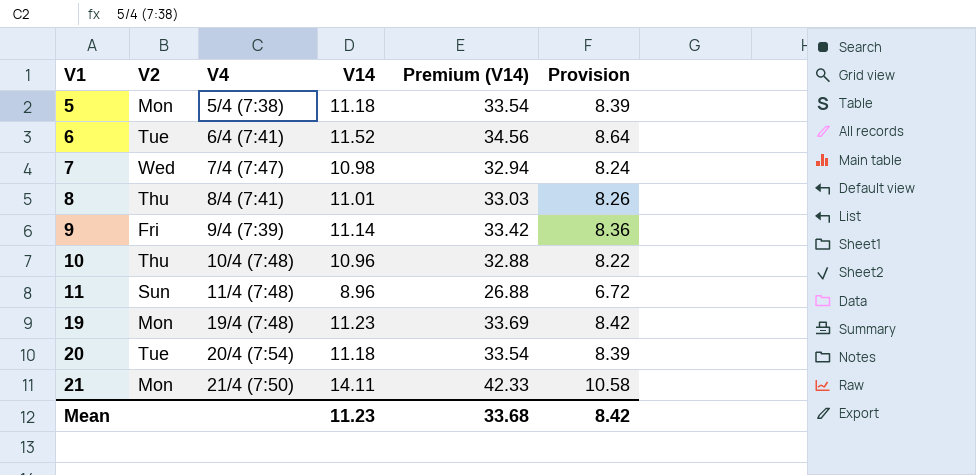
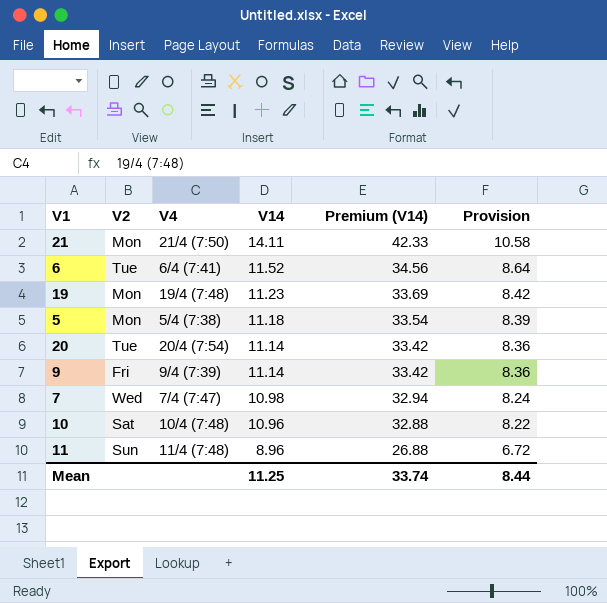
row order: V1 ascending -> V14 descending
row 8: Thu | 8/4 (7:41) | 11.01 | 33.03 | 8.26 -> none
20 | V14: 11.18 -> 11.14
20 | Premium (V14): 33.54 -> 33.42
20 | Provision: 8.39 -> 8.36
10 | V2: Thu -> Sat
Mean | V14: 11.23 -> 11.25
Mean | Premium (V14): 33.68 -> 33.74
Mean | Provision: 8.42 -> 8.44

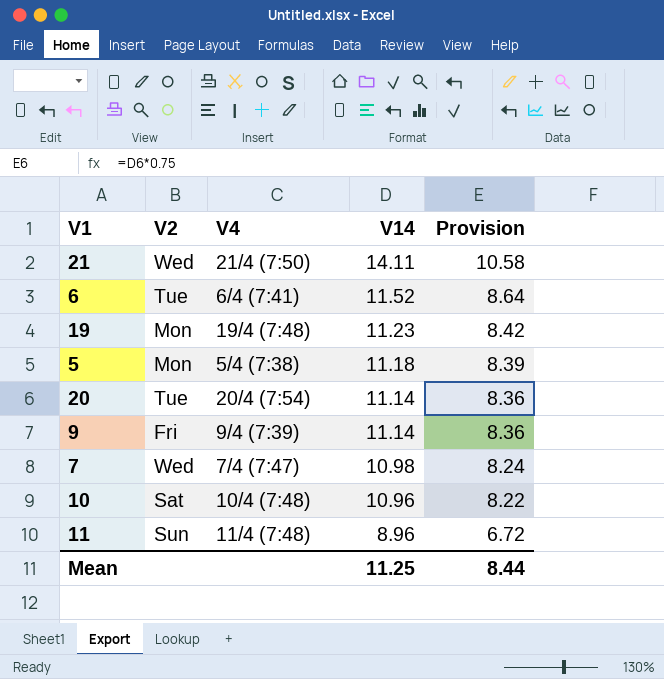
column Premium (V14) | formula: [V14] * 3 -> none
21 | V2: Mon -> Wed

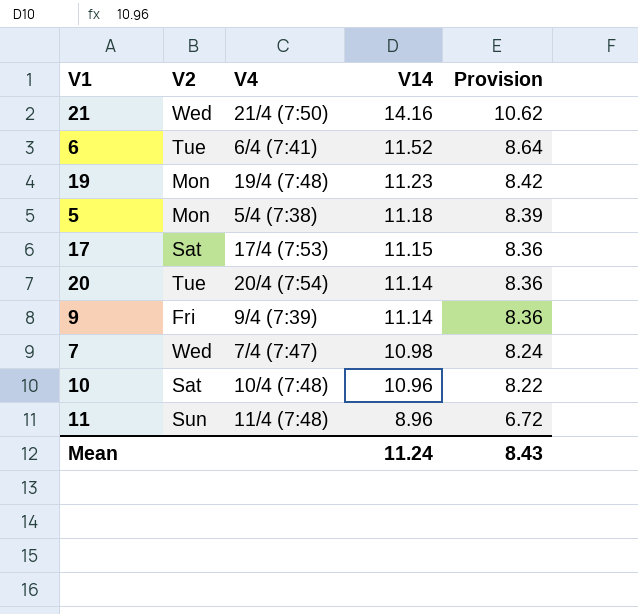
21 | V14: 14.11 -> 14.16
21 | Provision: 10.58 -> 10.62
row 17: none -> Sat | 17/4 (7:53) | 11.15 | 8.36
Mean | V14: 11.25 -> 11.24
Mean | Provision: 8.44 -> 8.43

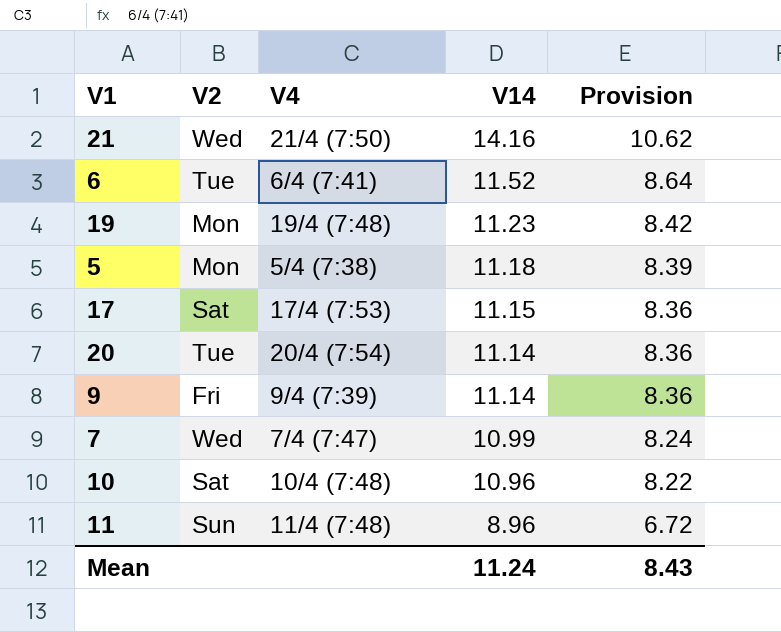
7 | V14: 10.98 -> 10.99

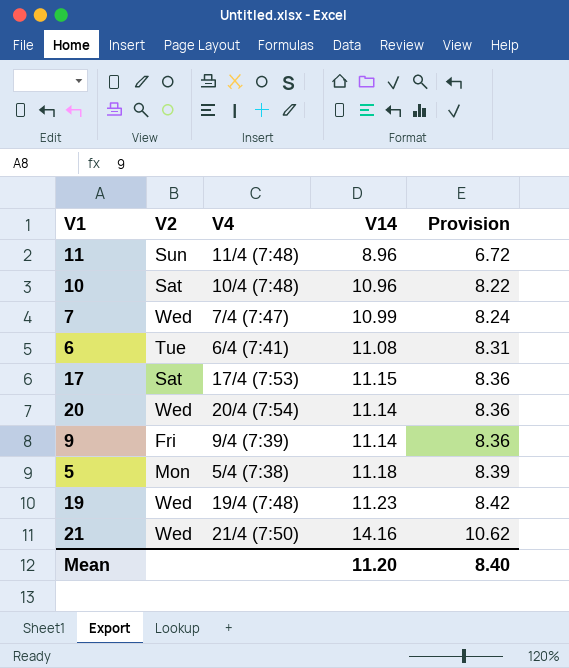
row order: V14 descending -> Provision ascending
6 | V14: 11.52 -> 11.08
6 | Provision: 8.64 -> 8.31
20 | V2: Tue -> Wed
19 | V2: Mon -> Wed
Mean | V14: 11.24 -> 11.20
Mean | Provision: 8.43 -> 8.40

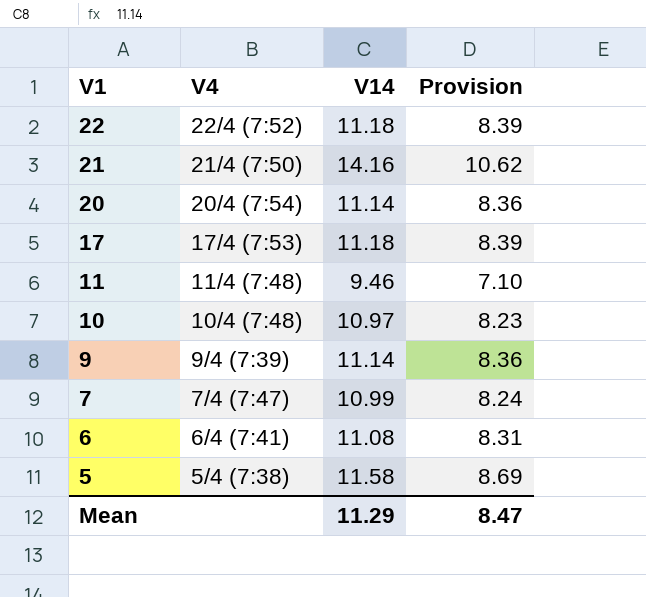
row order: Provision ascending -> V1 descending
column V2 | position: 2 -> none
row 19: Wed | 19/4 (7:48) | 11.23 | 8.42 -> none
row 22: none -> 22/4 (7:52) | 11.18 | 8.39
17 | V14: 11.15 -> 11.18
17 | Provision: 8.36 -> 8.39
11 | V14: 8.96 -> 9.46
11 | Provision: 6.72 -> 7.10
10 | V14: 10.96 -> 10.97
10 | Provision: 8.22 -> 8.23
5 | V14: 11.18 -> 11.58
5 | Provision: 8.39 -> 8.69
Mean | V14: 11.20 -> 11.29
Mean | Provision: 8.40 -> 8.47

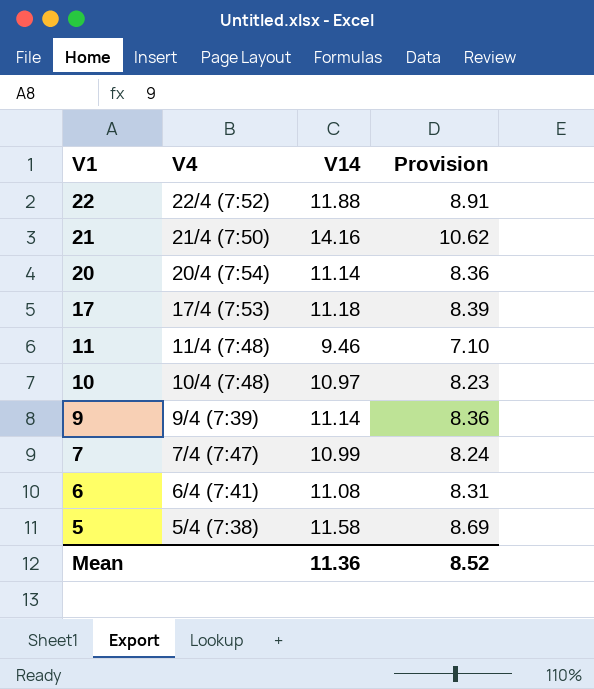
22 | V14: 11.18 -> 11.88
22 | Provision: 8.39 -> 8.91
Mean | V14: 11.29 -> 11.36
Mean | Provision: 8.47 -> 8.52

